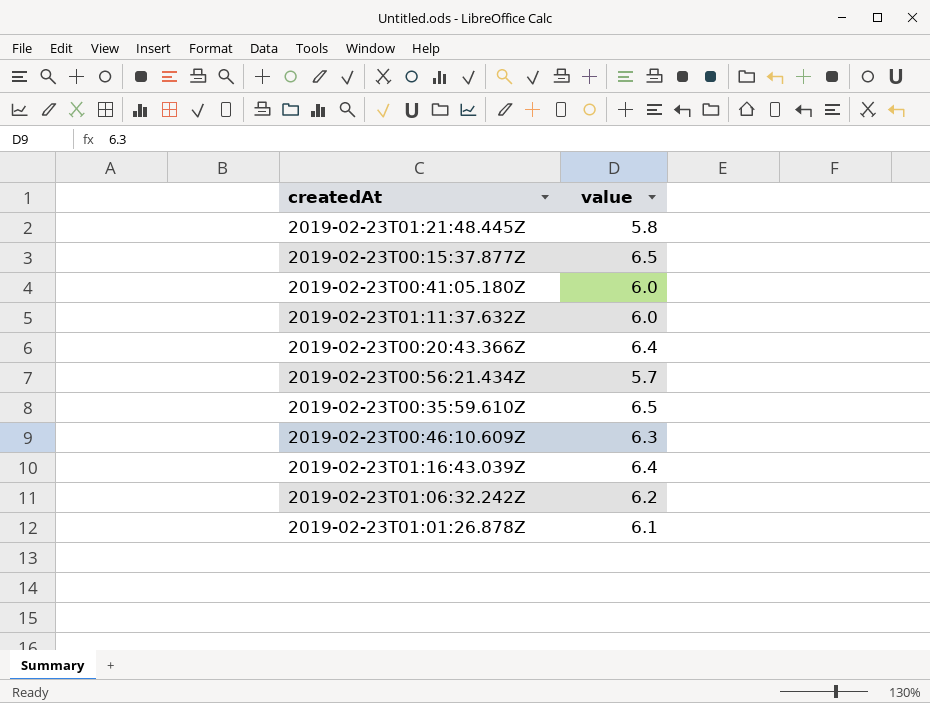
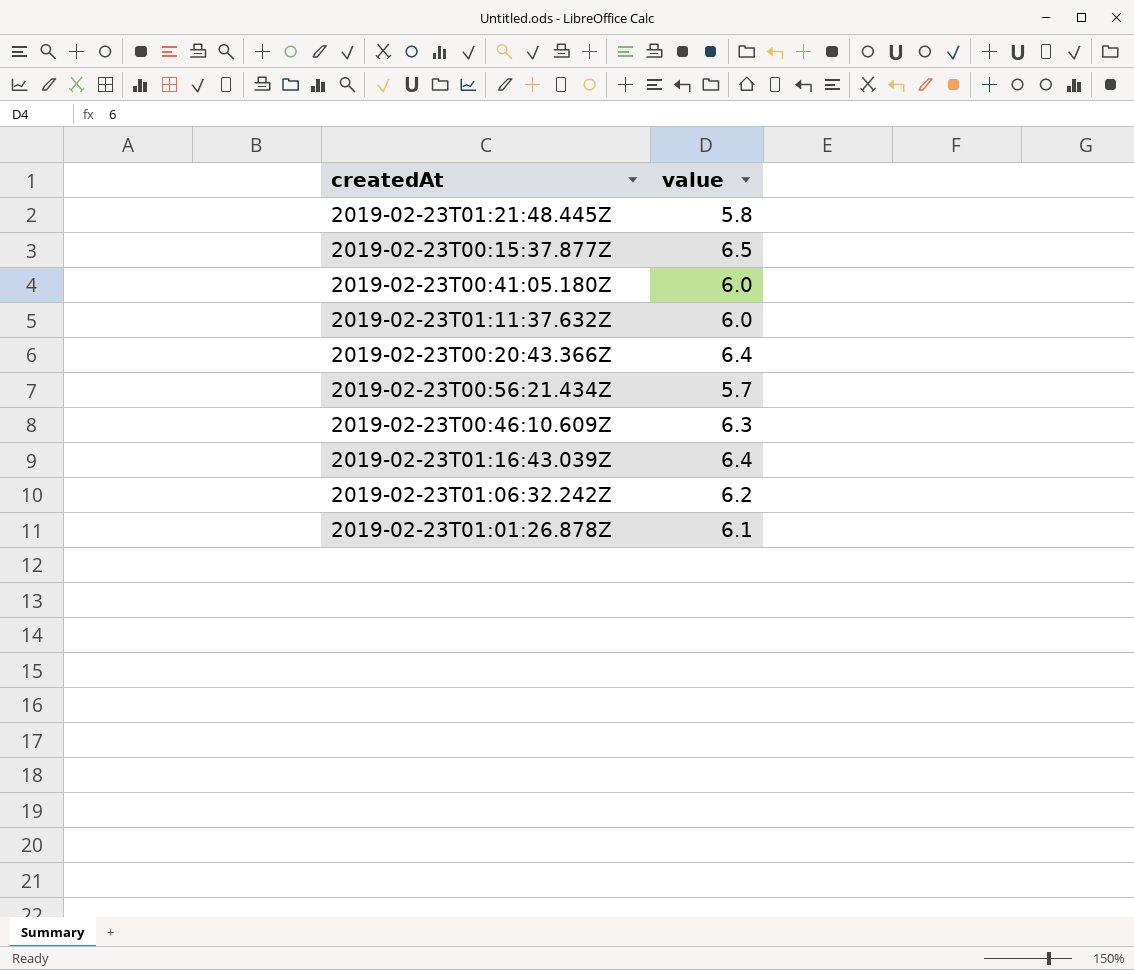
row 2019-02-23T00:35:59.610Z: 6.5 -> none

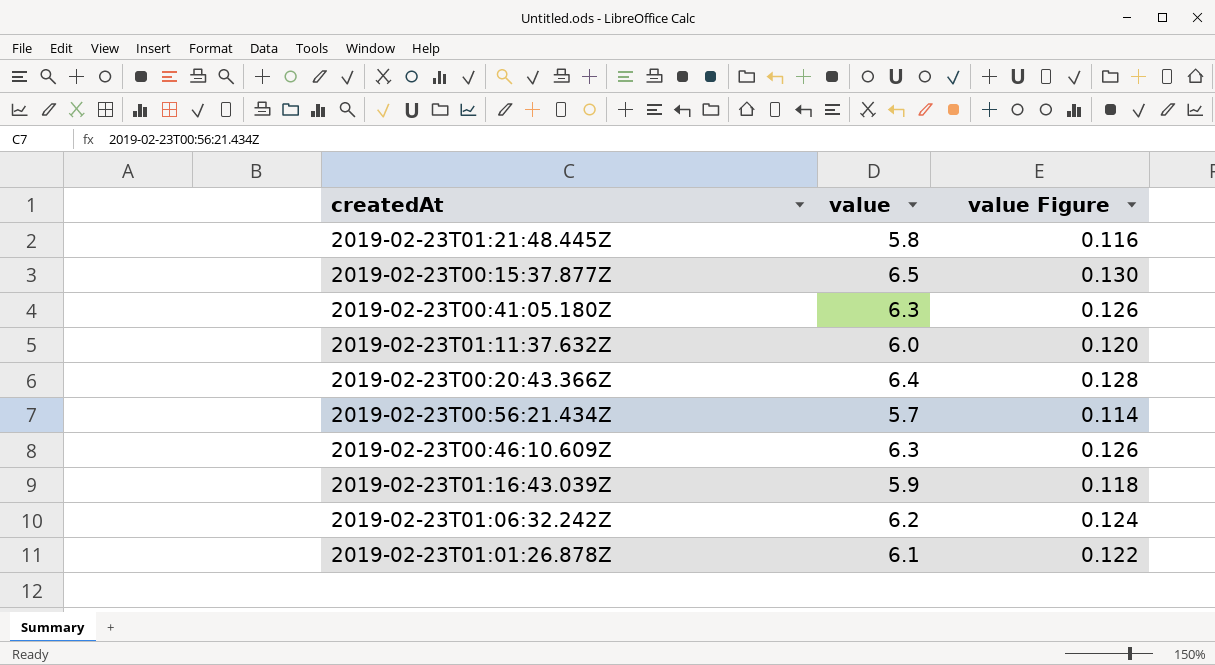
column value Figure | formula: none -> [value] * 0.02
2019-02-23T00:41:05.180Z | value: 6.0 -> 6.3
2019-02-23T01:16:43.039Z | value: 6.4 -> 5.9

